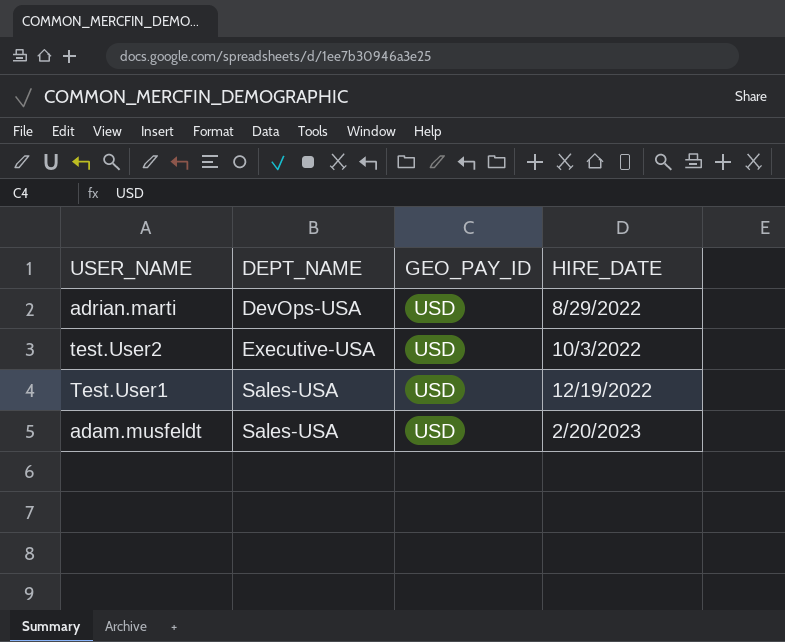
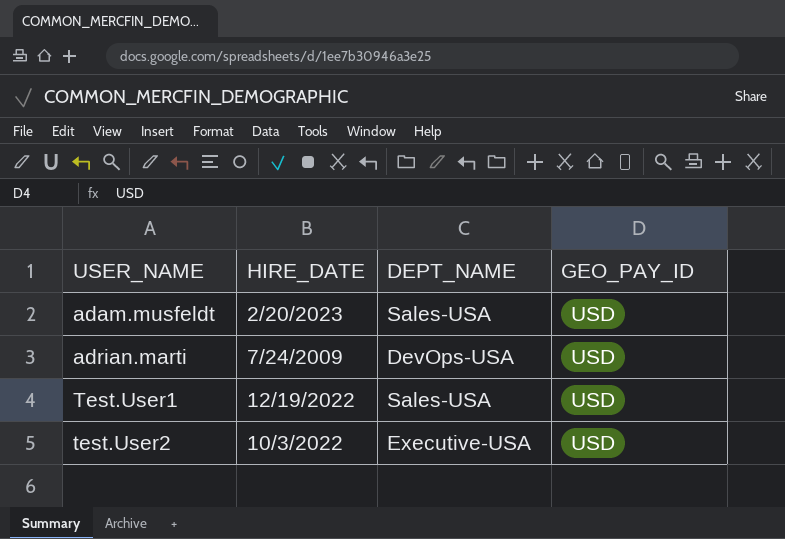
row order: DEPT_NAME ascending -> USER_NAME ascending
column HIRE_DATE | position: 4 -> 2
adrian.marti | HIRE_DATE: 8/29/2022 -> 7/24/2009

